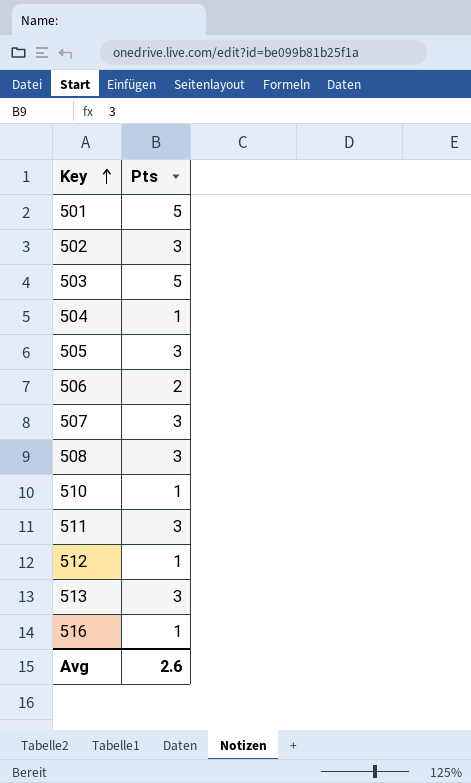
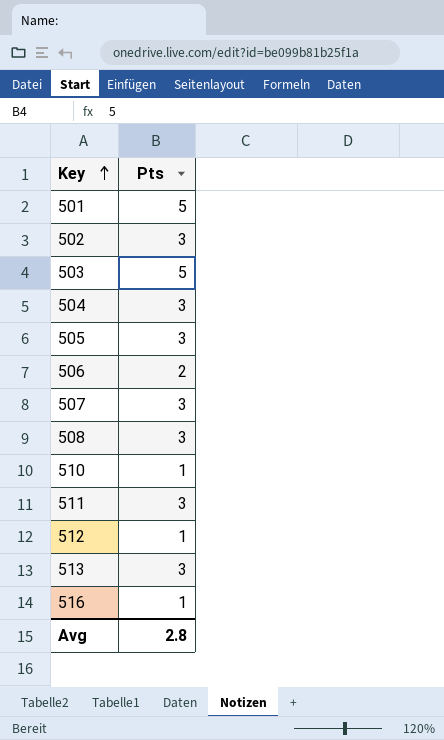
504 | Pts: 1 -> 3
Avg | Pts: 2.6 -> 2.8

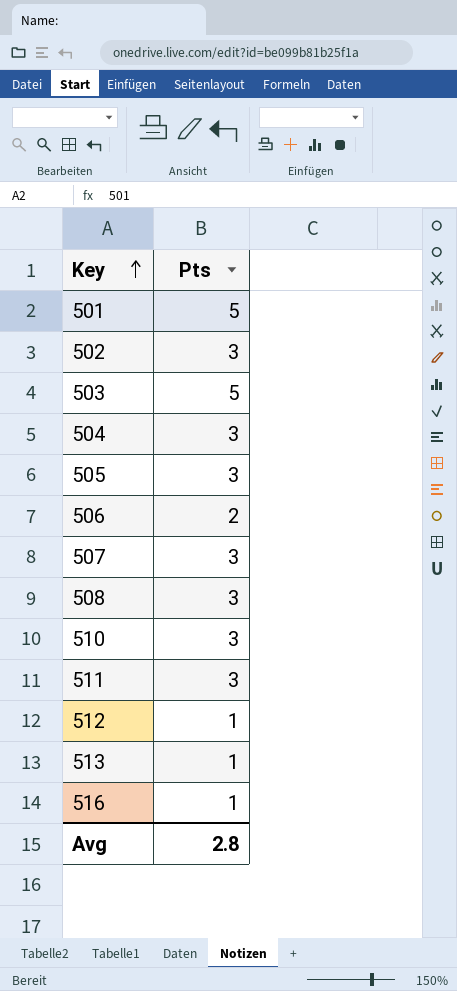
510 | Pts: 1 -> 3
513 | Pts: 3 -> 1

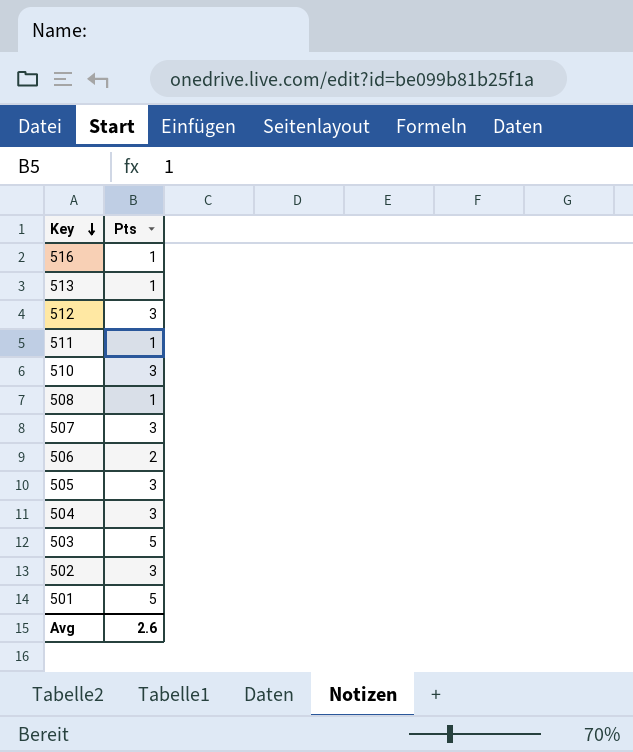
row order: Key ascending -> Key descending
512 | Pts: 1 -> 3
511 | Pts: 3 -> 1
508 | Pts: 3 -> 1
Avg | Pts: 2.8 -> 2.6

